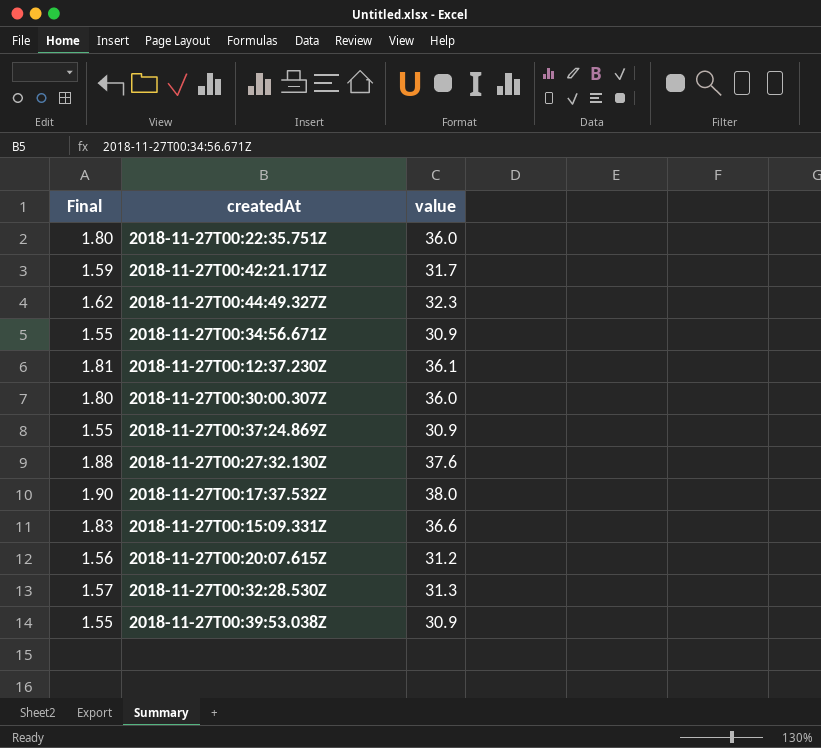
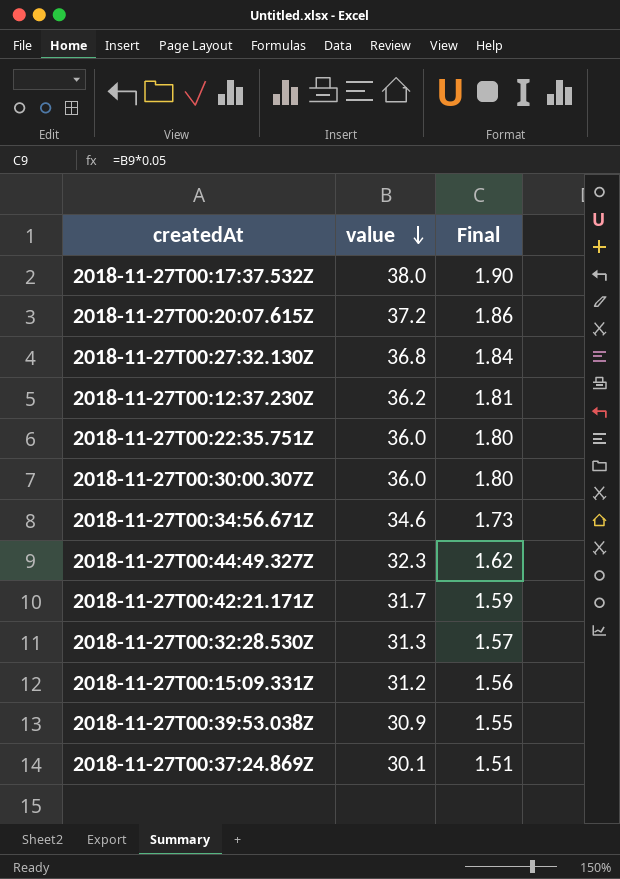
row order: none -> value descending
column Final | position: 1 -> 3
2018-11-27T00:20:07.615Z | value: 31.2 -> 37.2
2018-11-27T00:20:07.615Z | Final: 1.56 -> 1.86
2018-11-27T00:27:32.130Z | value: 37.6 -> 36.8
2018-11-27T00:27:32.130Z | Final: 1.88 -> 1.84
2018-11-27T00:12:37.230Z | value: 36.1 -> 36.2
2018-11-27T00:34:56.671Z | value: 30.9 -> 34.6
2018-11-27T00:34:56.671Z | Final: 1.55 -> 1.73
2018-11-27T00:15:09.331Z | value: 36.6 -> 31.2
2018-11-27T00:15:09.331Z | Final: 1.83 -> 1.56
2018-11-27T00:37:24.869Z | value: 30.9 -> 30.1
2018-11-27T00:37:24.869Z | Final: 1.55 -> 1.51

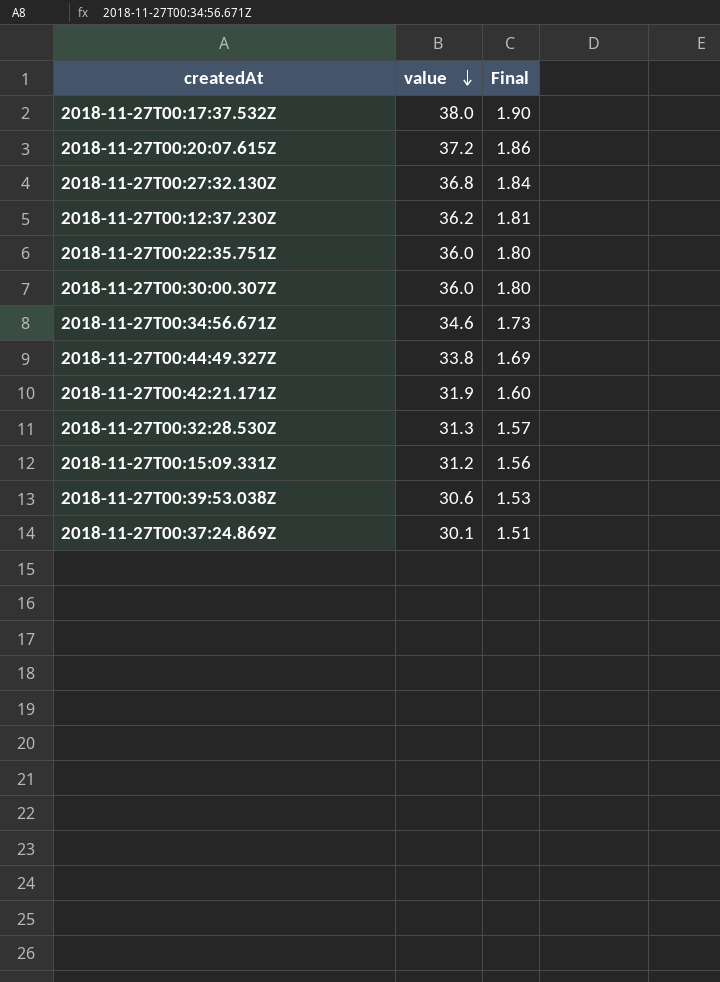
2018-11-27T00:44:49.327Z | value: 32.3 -> 33.8
2018-11-27T00:44:49.327Z | Final: 1.62 -> 1.69
2018-11-27T00:42:21.171Z | value: 31.7 -> 31.9
2018-11-27T00:42:21.171Z | Final: 1.59 -> 1.60
2018-11-27T00:39:53.038Z | value: 30.9 -> 30.6
2018-11-27T00:39:53.038Z | Final: 1.55 -> 1.53

